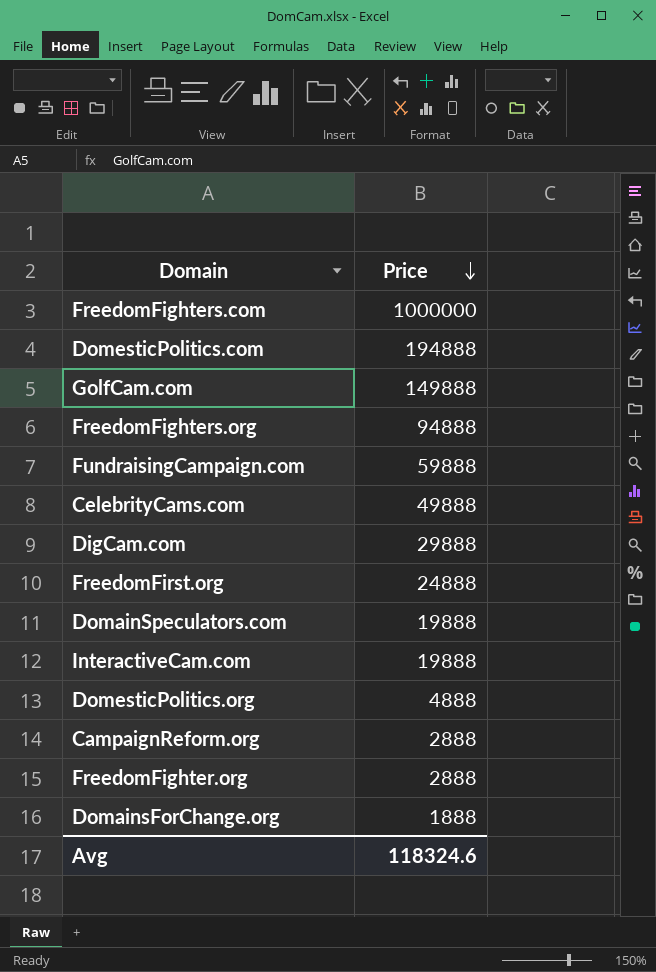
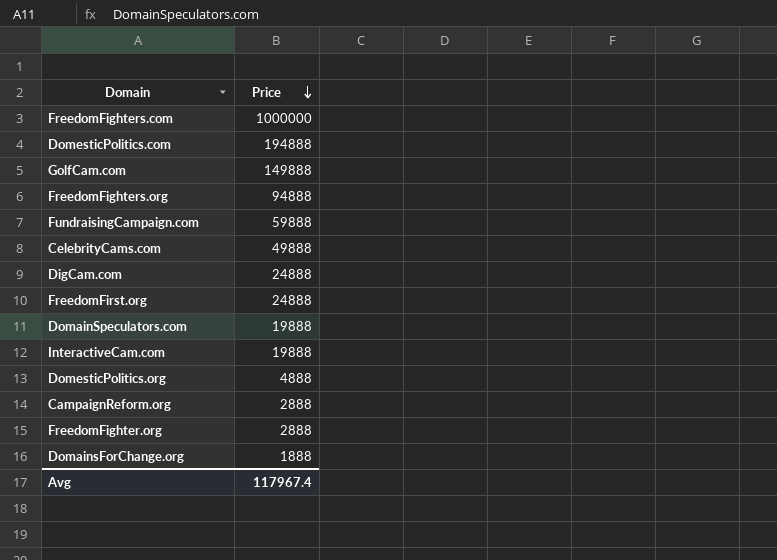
DigCam.com | Price: 29888 -> 24888
Avg | Price: 118324.6 -> 117967.4

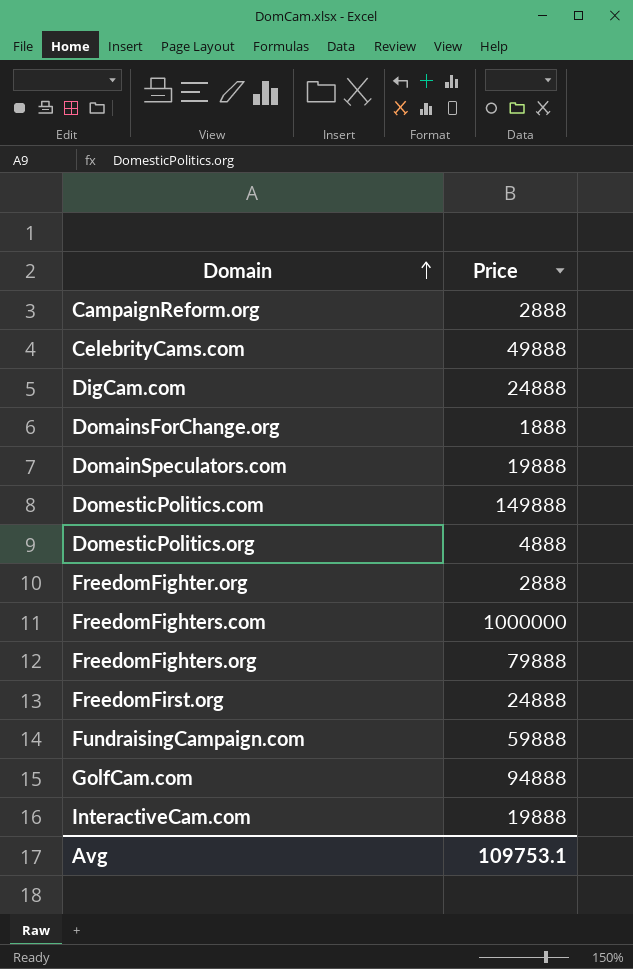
row order: Price descending -> Domain ascending
DomesticPolitics.com | Price: 194888 -> 149888
FreedomFighters.org | Price: 94888 -> 79888
GolfCam.com | Price: 149888 -> 94888
Avg | Price: 117967.4 -> 109753.1

